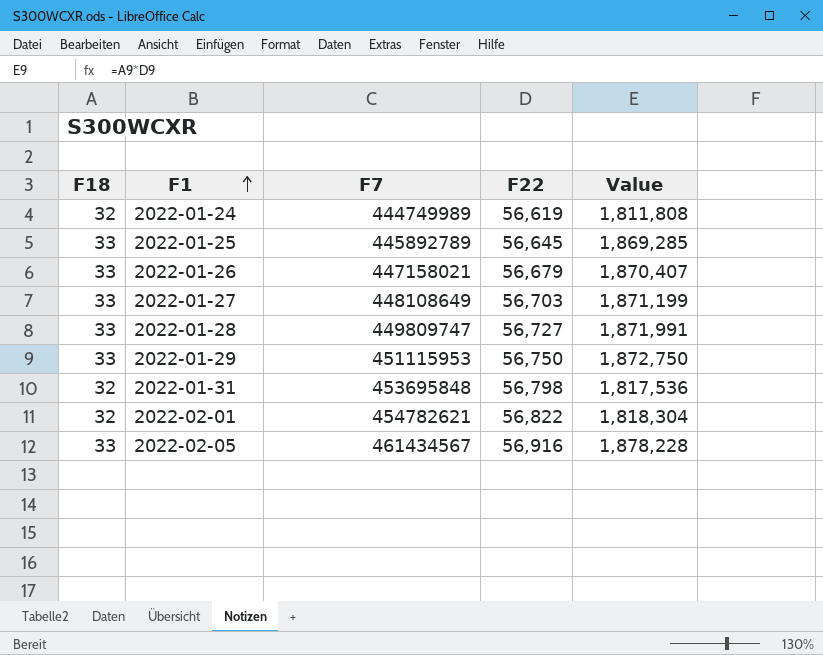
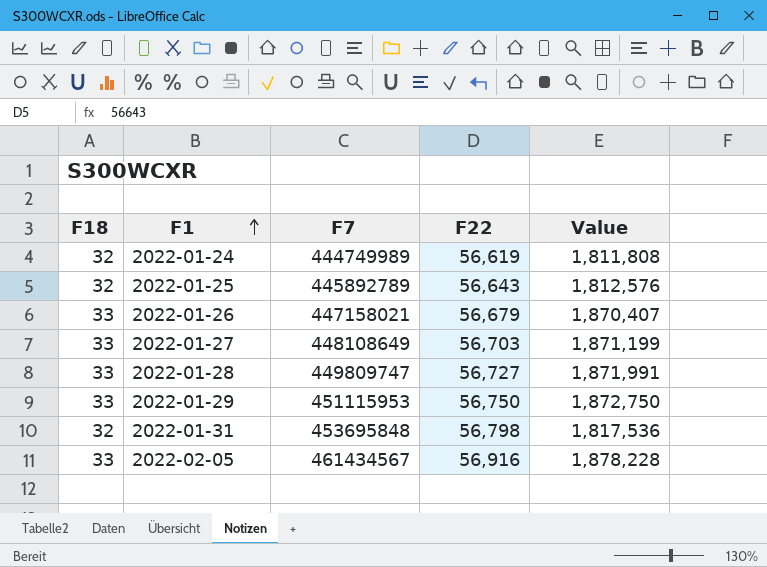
row 2022-02-01: 32 | 454782621 | 56,822 | 1,818,304 -> none
2022-01-25 | F18: 33 -> 32
2022-01-25 | F22: 56,645 -> 56,643
2022-01-25 | Value: 1,869,285 -> 1,812,576

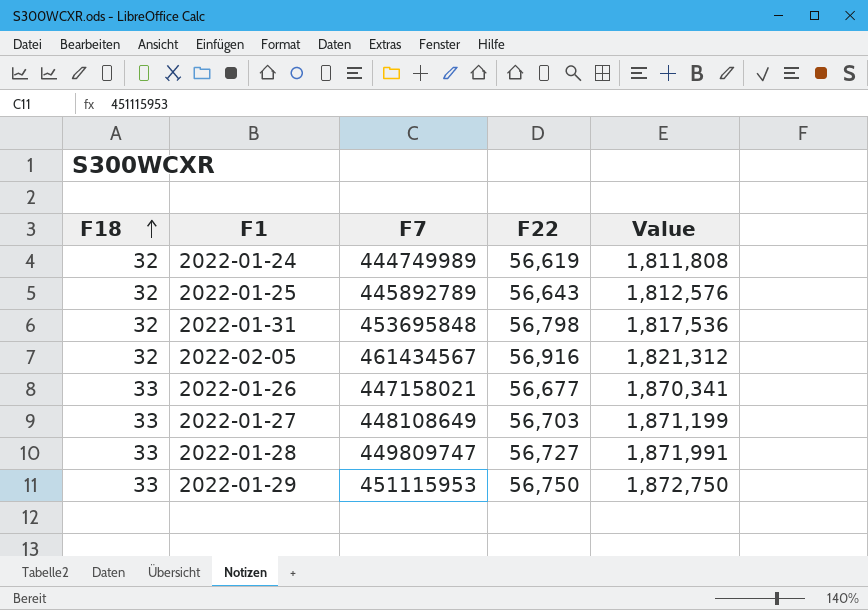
row order: F1 ascending -> F18 ascending
2022-02-05 | F18: 33 -> 32
2022-02-05 | Value: 1,878,228 -> 1,821,312
2022-01-26 | F22: 56,679 -> 56,677
2022-01-26 | Value: 1,870,407 -> 1,870,341

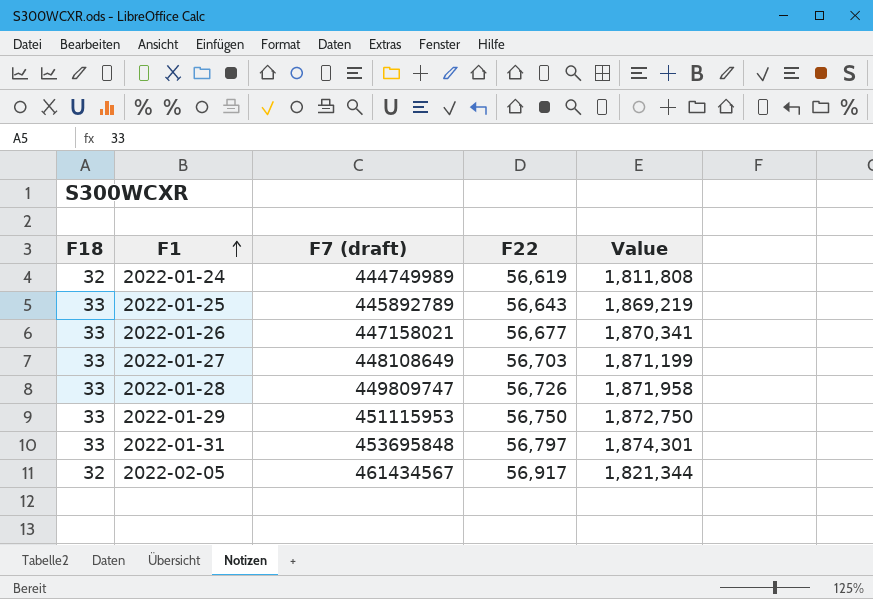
row order: F18 ascending -> F1 ascending
column name: F7 -> F7 (draft)
2022-01-25 | F18: 32 -> 33
2022-01-25 | Value: 1,812,576 -> 1,869,219
2022-01-28 | F22: 56,727 -> 56,726
2022-01-28 | Value: 1,871,991 -> 1,871,958
2022-01-31 | F18: 32 -> 33
2022-01-31 | F22: 56,798 -> 56,797
2022-01-31 | Value: 1,817,536 -> 1,874,301
2022-02-05 | F22: 56,916 -> 56,917
2022-02-05 | Value: 1,821,312 -> 1,821,344

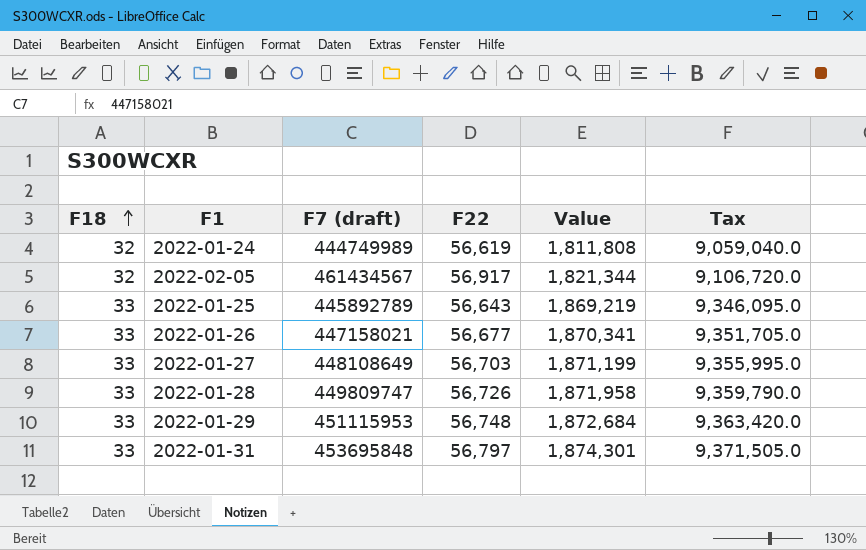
row order: F1 ascending -> F18 ascending
column Tax | formula: none -> [Value] * 5
2022-01-29 | F22: 56,750 -> 56,748
2022-01-29 | Value: 1,872,750 -> 1,872,684

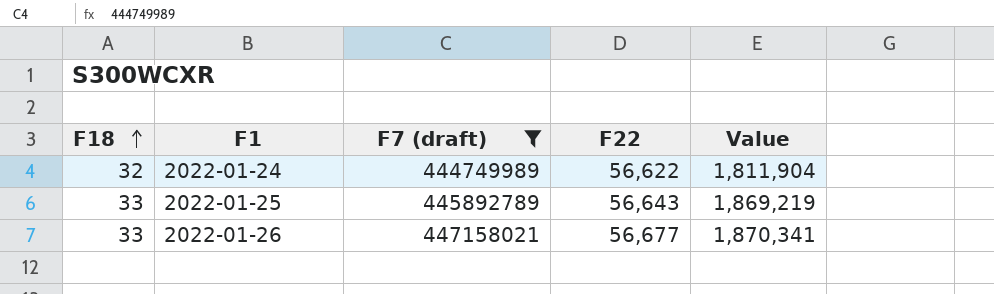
filter: none -> F7 (draft) <= 447158021
column Tax | formula: [Value] * 5 -> none
2022-01-24 | F22: 56,619 -> 56,622
2022-01-24 | Value: 1,811,808 -> 1,811,904

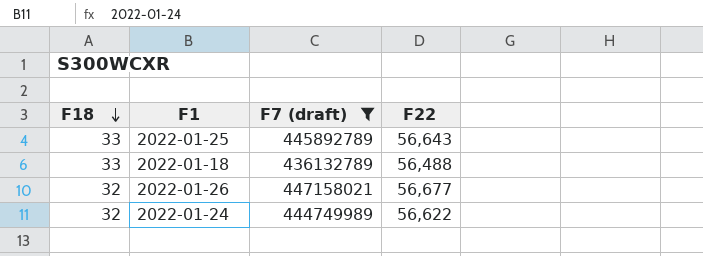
row order: F18 ascending -> F18 descending
column Value | formula: [F18] * [F22] -> none
row 2022-01-18: none -> 33 | 436132789 | 56,488
2022-01-26 | F18: 33 -> 32

